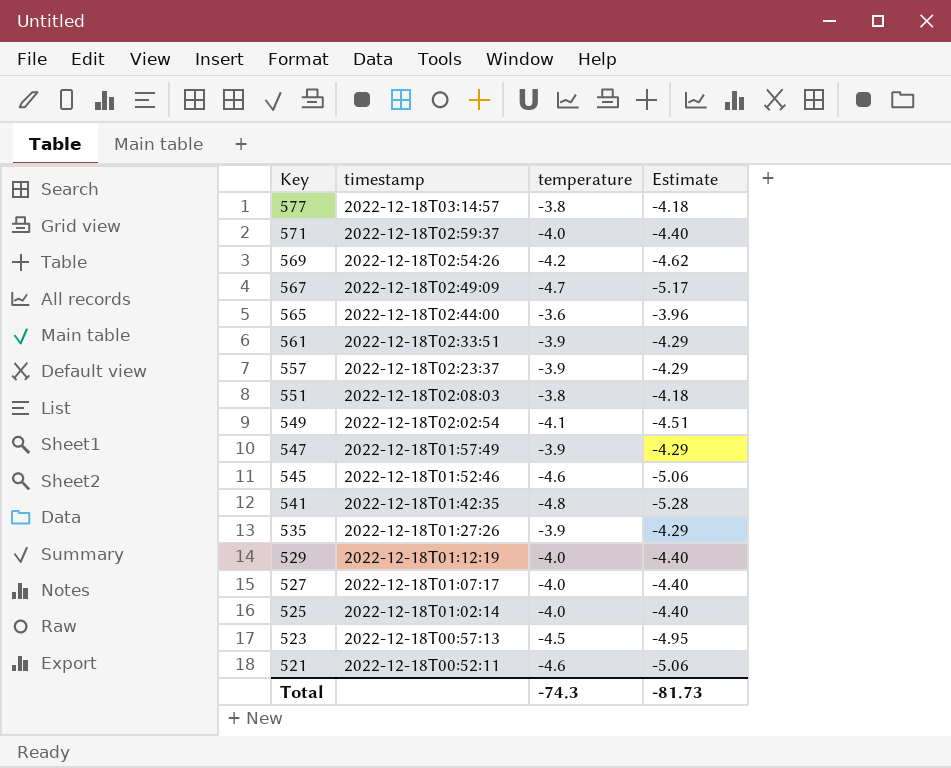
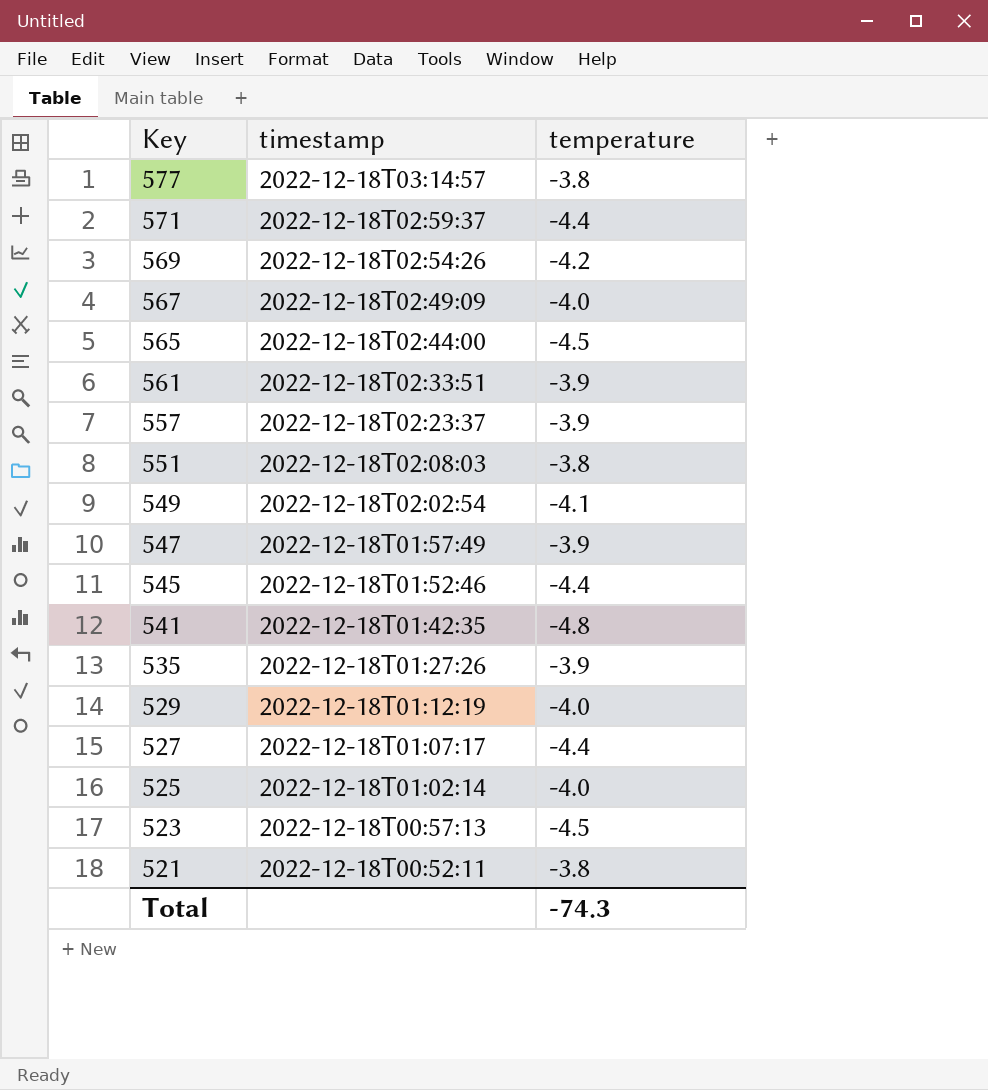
column Estimate | formula: [temperature] * 1.1 -> none
571 | temperature: -4.0 -> -4.4
567 | temperature: -4.7 -> -4.0
565 | temperature: -3.6 -> -4.5
545 | temperature: -4.6 -> -4.4
527 | temperature: -4.0 -> -4.4
521 | temperature: -4.6 -> -3.8

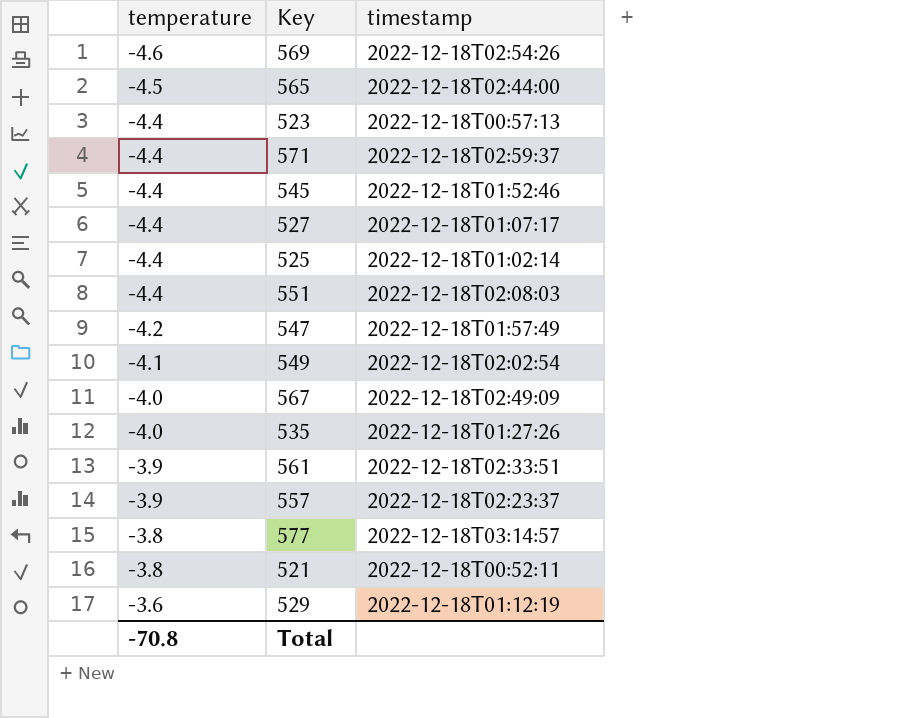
row order: Key descending -> temperature ascending
column temperature | position: 3 -> 1
row 541: 2022-12-18T01:42:35 | -4.8 -> none
569 | temperature: -4.2 -> -4.6
523 | temperature: -4.5 -> -4.4
525 | temperature: -4.0 -> -4.4
551 | temperature: -3.8 -> -4.4
547 | temperature: -3.9 -> -4.2
535 | temperature: -3.9 -> -4.0
529 | temperature: -4.0 -> -3.6
Total | temperature: -74.3 -> -70.8

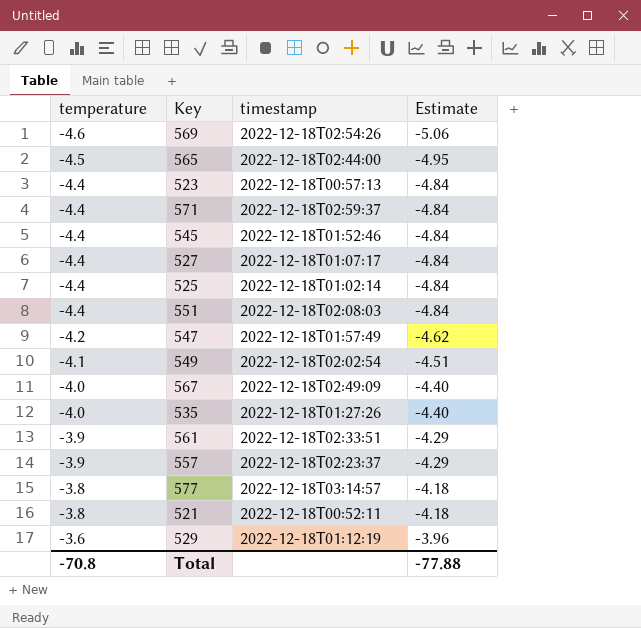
column Estimate | formula: none -> [temperature] * 1.1

